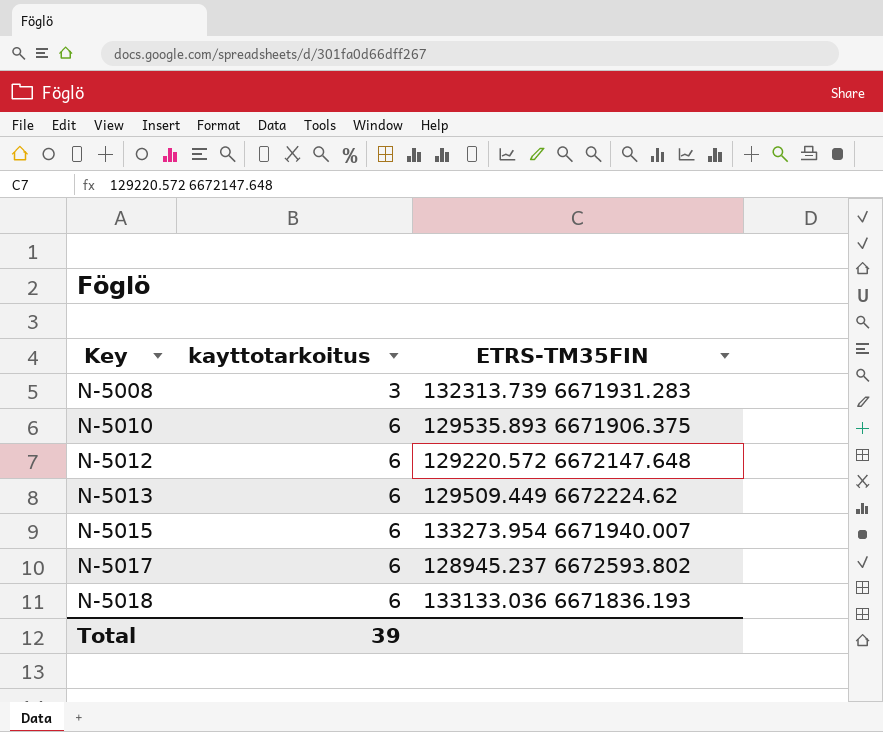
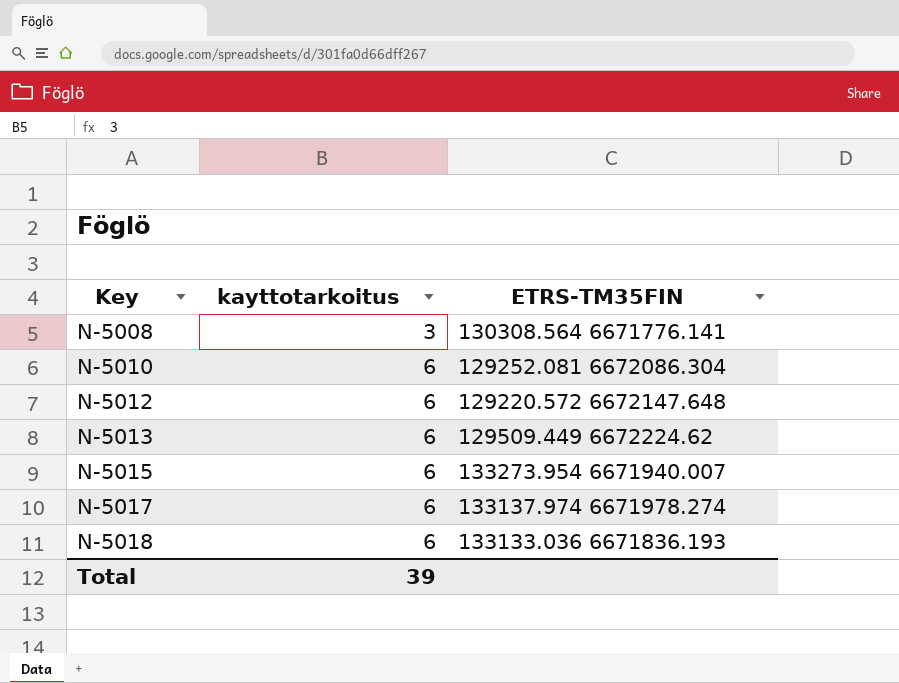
N-5008 | ETRS-TM35FIN: 132313.739 6671931.283 -> 130308.564 6671776.141
N-5010 | ETRS-TM35FIN: 129535.893 6671906.375 -> 129252.081 6672086.304
N-5017 | ETRS-TM35FIN: 128945.237 6672593.802 -> 133137.974 6671978.274

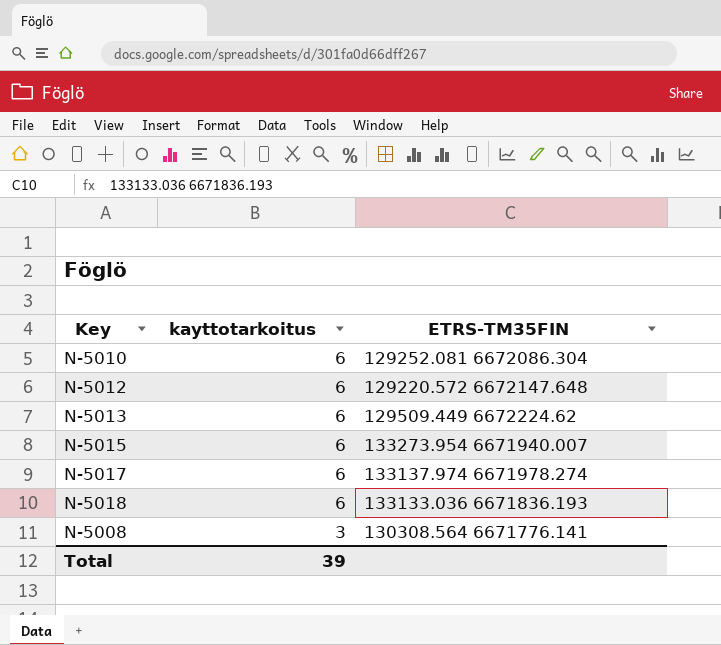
row order: Key ascending -> kayttotarkoitus descending

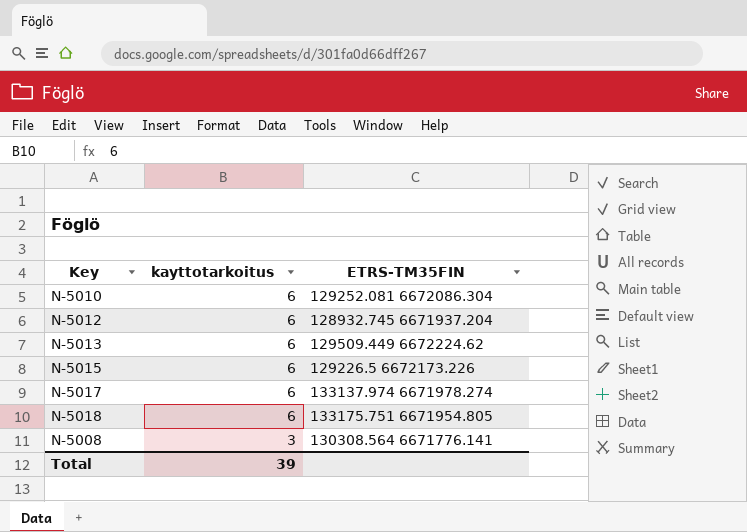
N-5012 | ETRS-TM35FIN: 129220.572 6672147.648 -> 128932.745 6671937.204
N-5015 | ETRS-TM35FIN: 133273.954 6671940.007 -> 129226.5 6672173.226
N-5018 | ETRS-TM35FIN: 133133.036 6671836.193 -> 133175.751 6671954.805

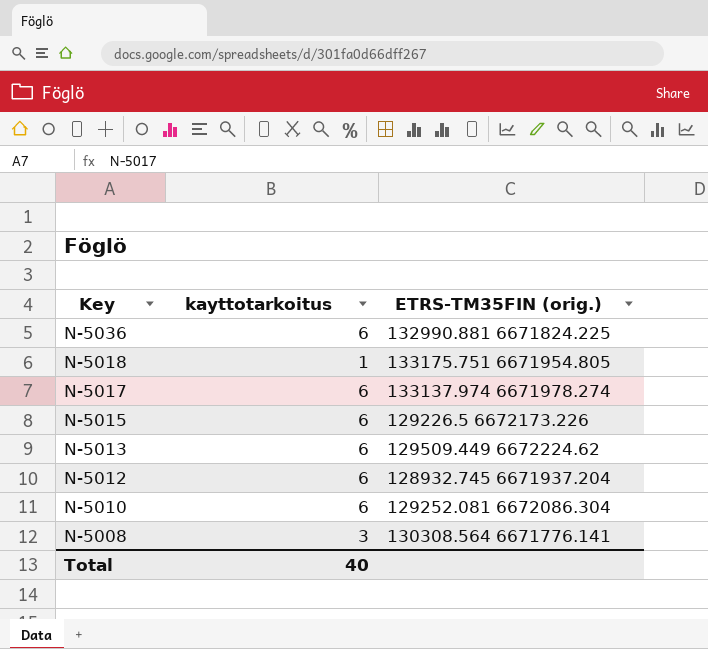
row order: kayttotarkoitus descending -> Key descending
column name: ETRS-TM35FIN -> ETRS-TM35FIN (orig.)
row N-5036: none -> 6 | 132990.881 6671824.225
N-5018 | kayttotarkoitus: 6 -> 1
Total | kayttotarkoitus: 39 -> 40

